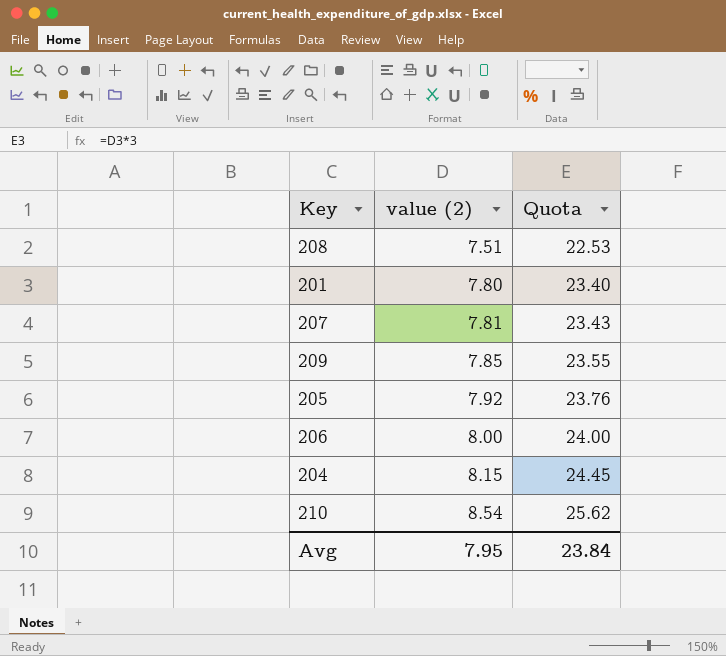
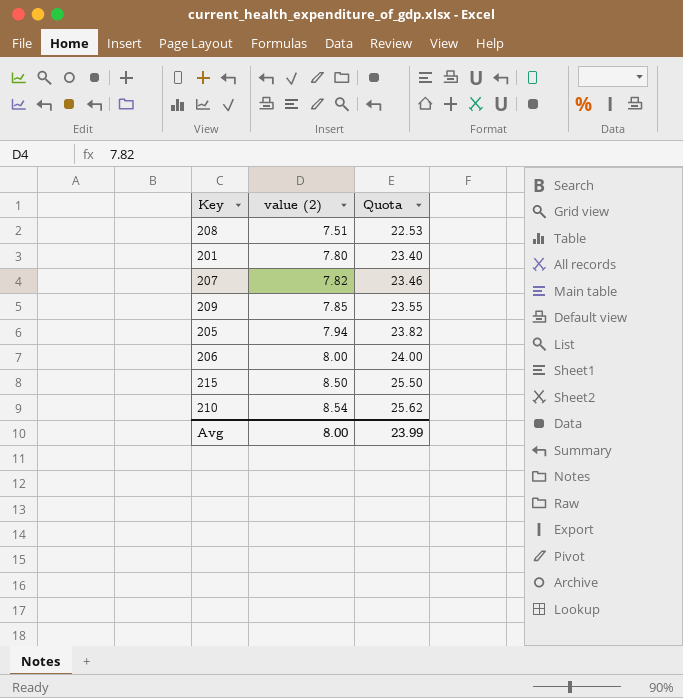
row 204: 8.15 | 24.45 -> none
207 | value (2): 7.81 -> 7.82
207 | Quota: 23.43 -> 23.46
205 | value (2): 7.92 -> 7.94
205 | Quota: 23.76 -> 23.82
row 215: none -> 8.50 | 25.50
Avg | value (2): 7.95 -> 8.00
Avg | Quota: 23.84 -> 23.99

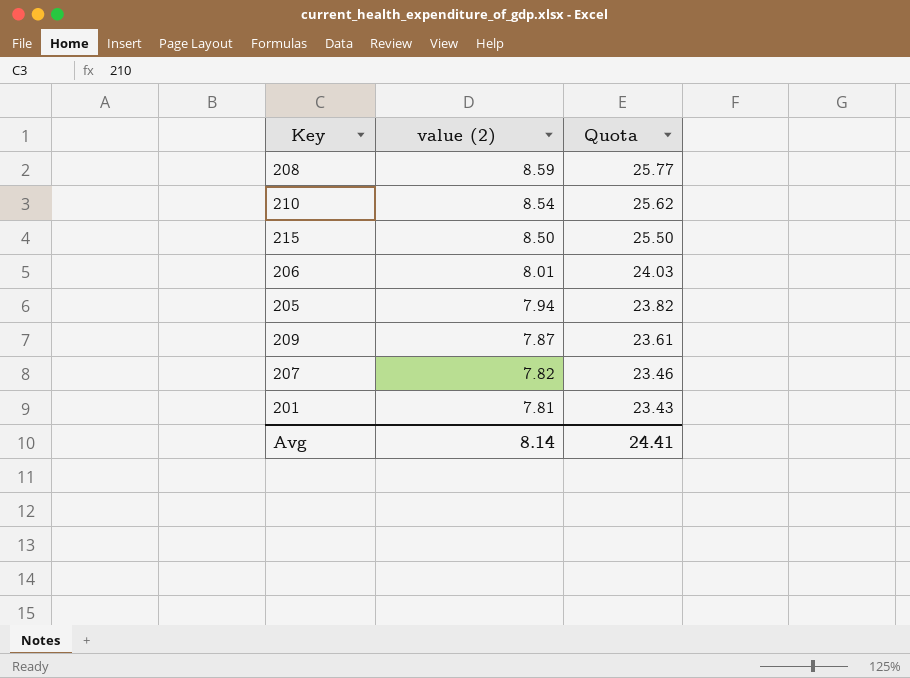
row order: value (2) ascending -> value (2) descending
208 | value (2): 7.51 -> 8.59
208 | Quota: 22.53 -> 25.77
206 | value (2): 8.00 -> 8.01
206 | Quota: 24.00 -> 24.03
209 | value (2): 7.85 -> 7.87
209 | Quota: 23.55 -> 23.61
201 | value (2): 7.80 -> 7.81
201 | Quota: 23.40 -> 23.43
Avg | value (2): 8.00 -> 8.14
Avg | Quota: 23.99 -> 24.41

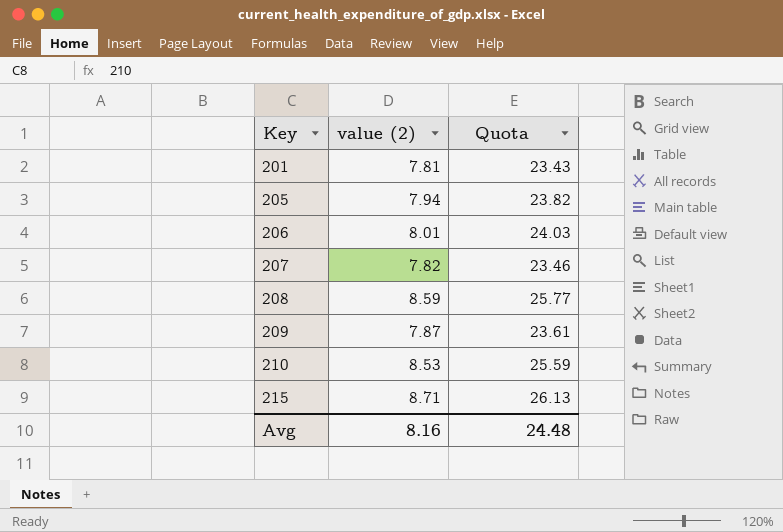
row order: value (2) descending -> Key ascending
210 | value (2): 8.54 -> 8.53
210 | Quota: 25.62 -> 25.59
215 | value (2): 8.50 -> 8.71
215 | Quota: 25.50 -> 26.13
Avg | value (2): 8.14 -> 8.16
Avg | Quota: 24.41 -> 24.48

